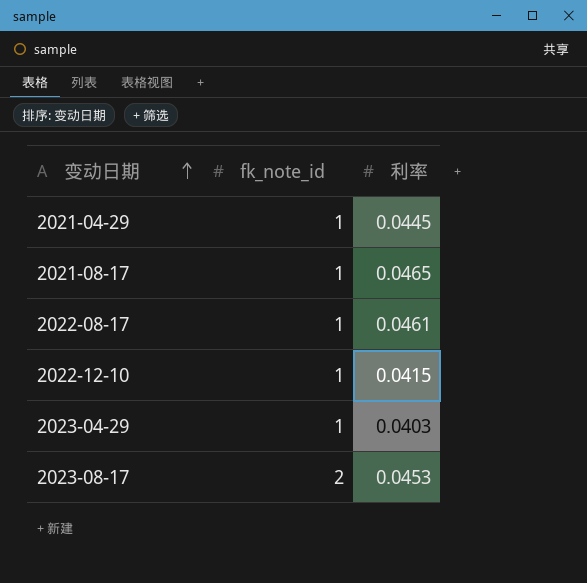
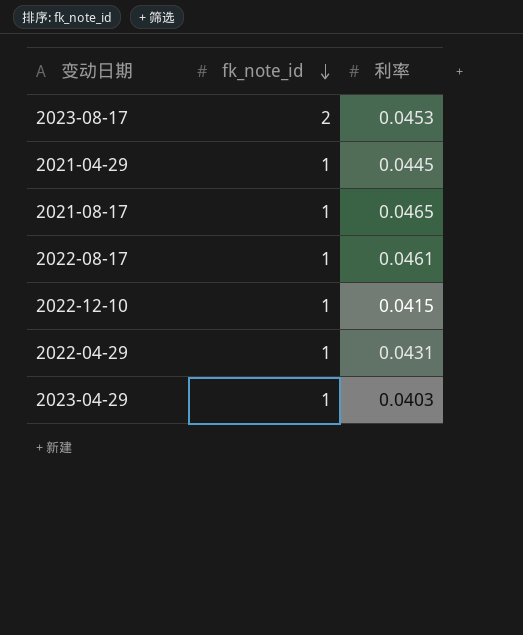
row order: 变动日期 ascending -> fk_note_id descending
row 2022-04-29: none -> 1 | 0.0431

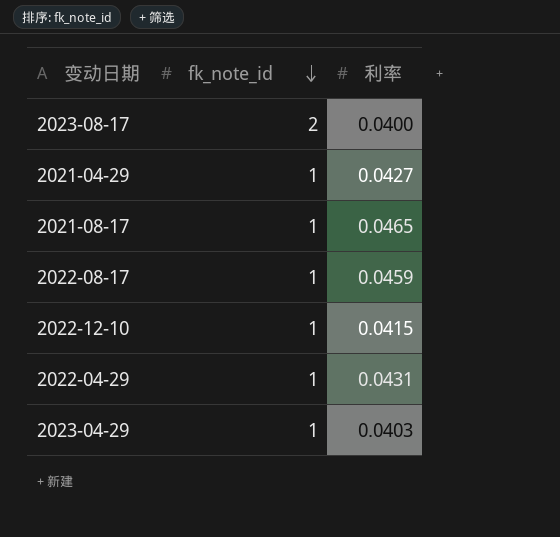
2023-08-17 | 利率: 0.0453 -> 0.0400
2021-04-29 | 利率: 0.0445 -> 0.0427
2022-08-17 | 利率: 0.0461 -> 0.0459

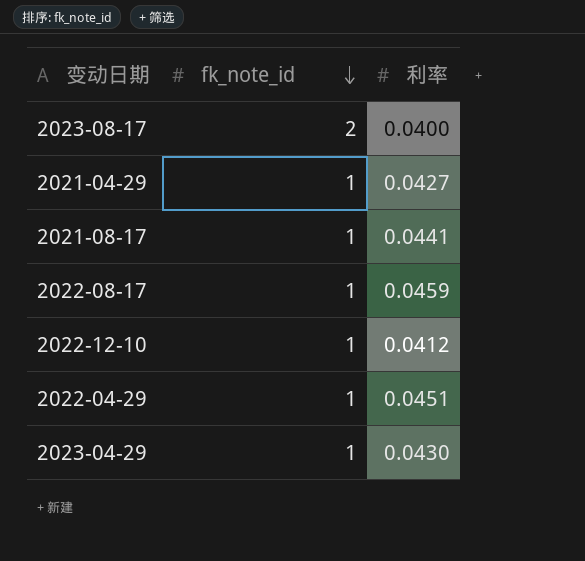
2021-08-17 | 利率: 0.0465 -> 0.0441
2022-12-10 | 利率: 0.0415 -> 0.0412
2022-04-29 | 利率: 0.0431 -> 0.0451
2023-04-29 | 利率: 0.0403 -> 0.0430

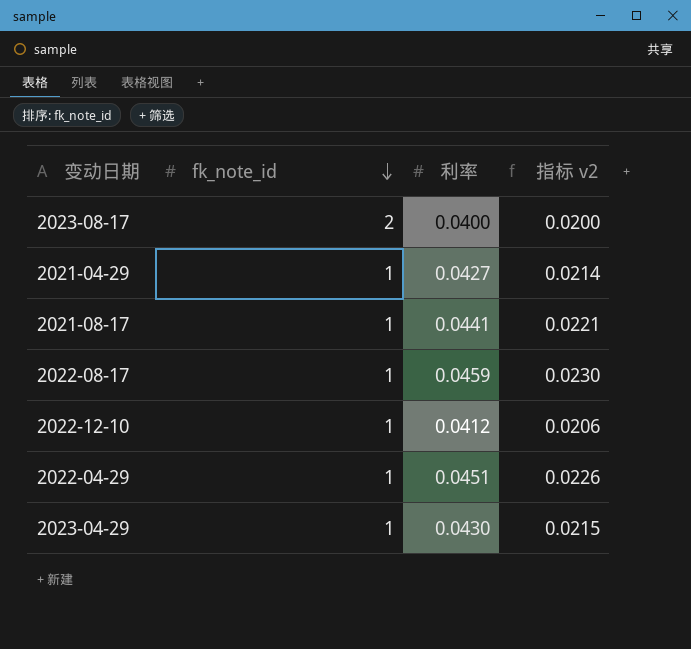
column 指标 v2 | formula: none -> [利率] * 0.5

